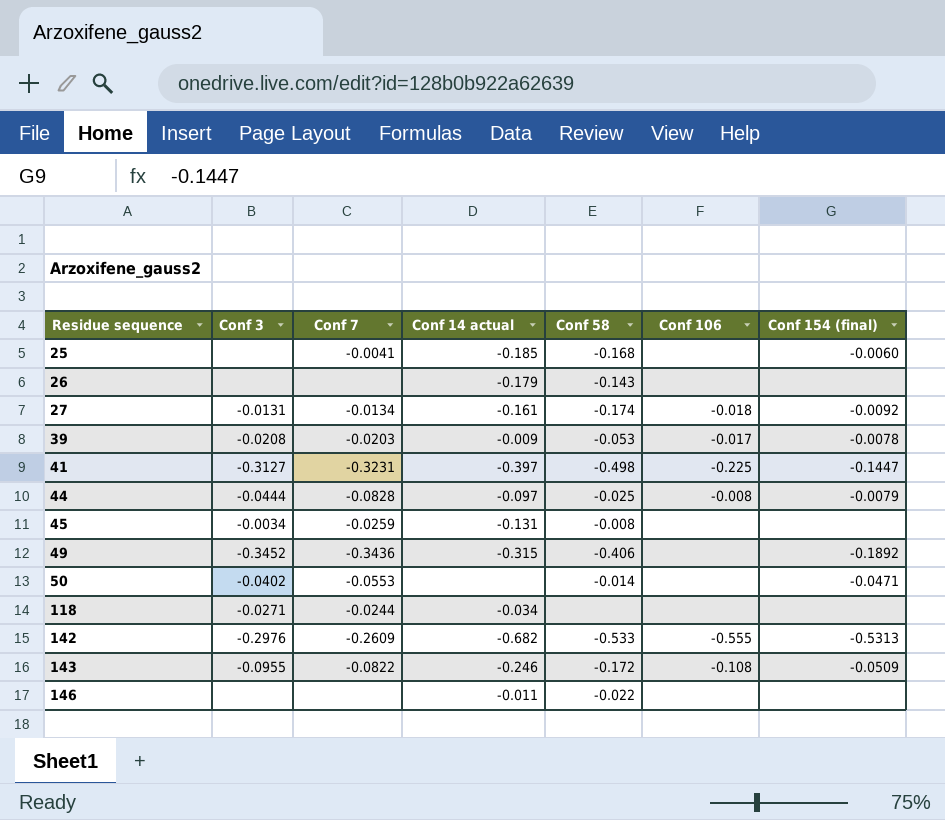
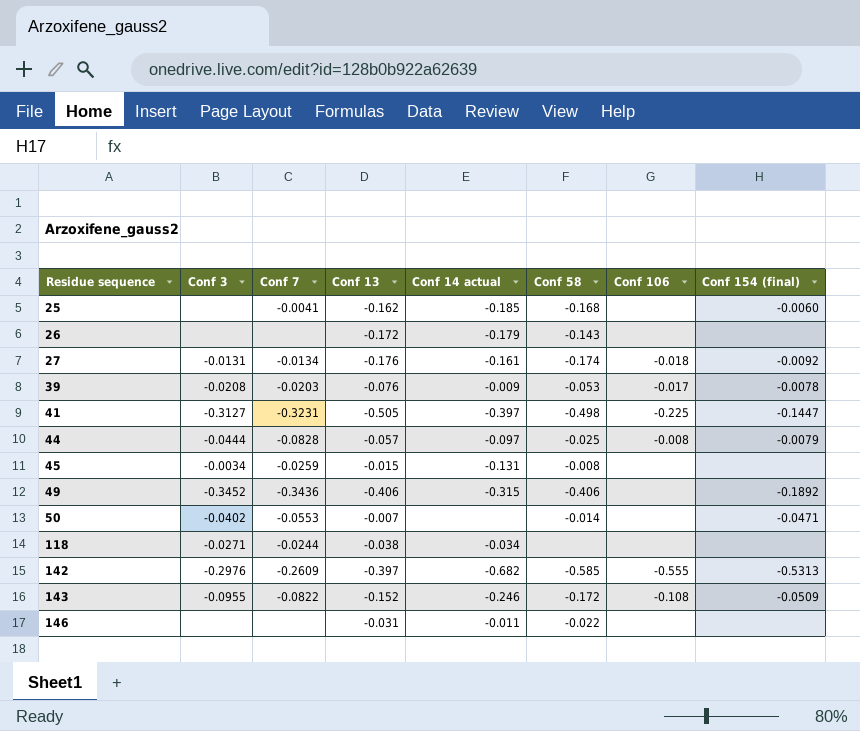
column Conf 13 | position: none -> 4
142 | Conf 58: -0.533 -> -0.585

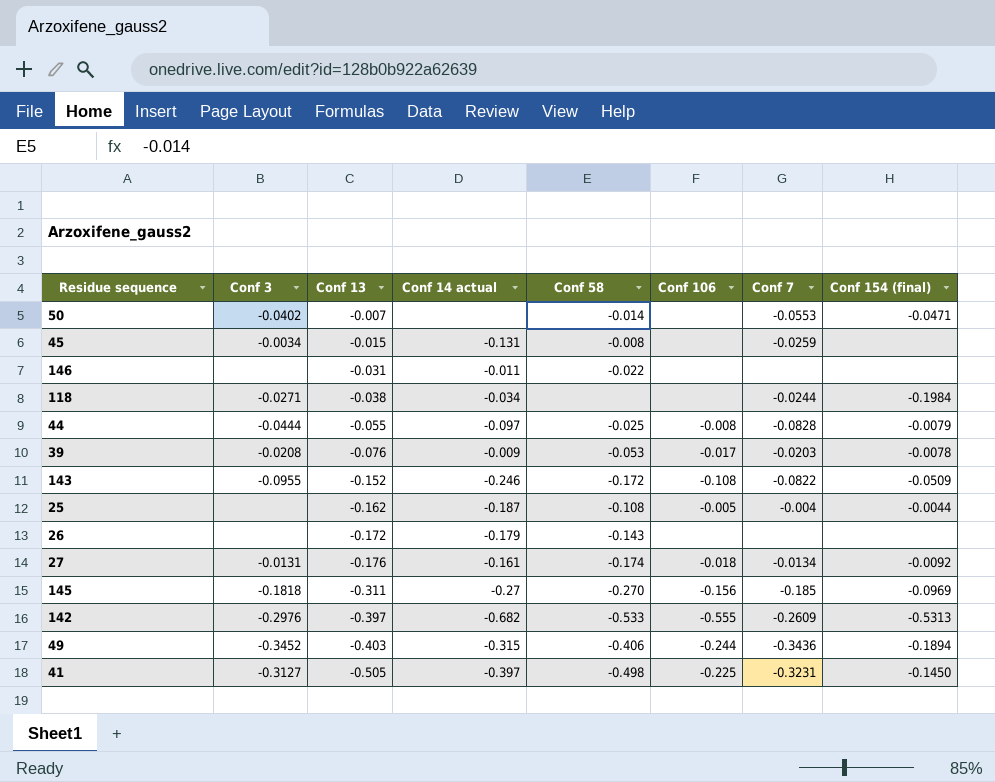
row order: Residue sequence ascending -> Conf 13 descending
column Conf 7 | position: 3 -> 7
118 | Conf 154 (final): none -> -0.1984
44 | Conf 13: -0.057 -> -0.055
25 | Conf 14 actual: -0.185 -> -0.187
25 | Conf 58: -0.168 -> -0.108
25 | Conf 106: none -> -0.005
25 | Conf 7: -0.0041 -> -0.004
25 | Conf 154 (final): -0.0060 -> -0.0044
row 145: none -> -0.1818 | -0.311 | -0.27 | -0.270 | -0.156 | -0.185 | -0.0969
142 | Conf 58: -0.585 -> -0.533
49 | Conf 13: -0.406 -> -0.403
49 | Conf 106: none -> -0.244
49 | Conf 154 (final): -0.1892 -> -0.1894
41 | Conf 154 (final): -0.1447 -> -0.1450

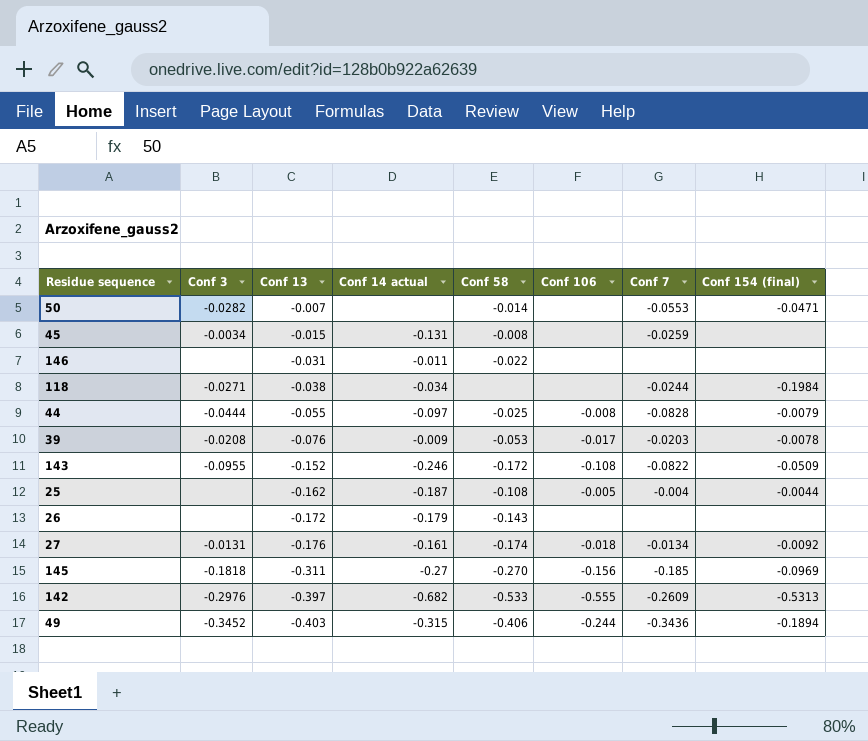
row 41: -0.3127 | -0.505 | -0.397 | -0.498 | -0.225 | -0.3231 | -0.1450 -> none
50 | Conf 3: -0.0402 -> -0.0282

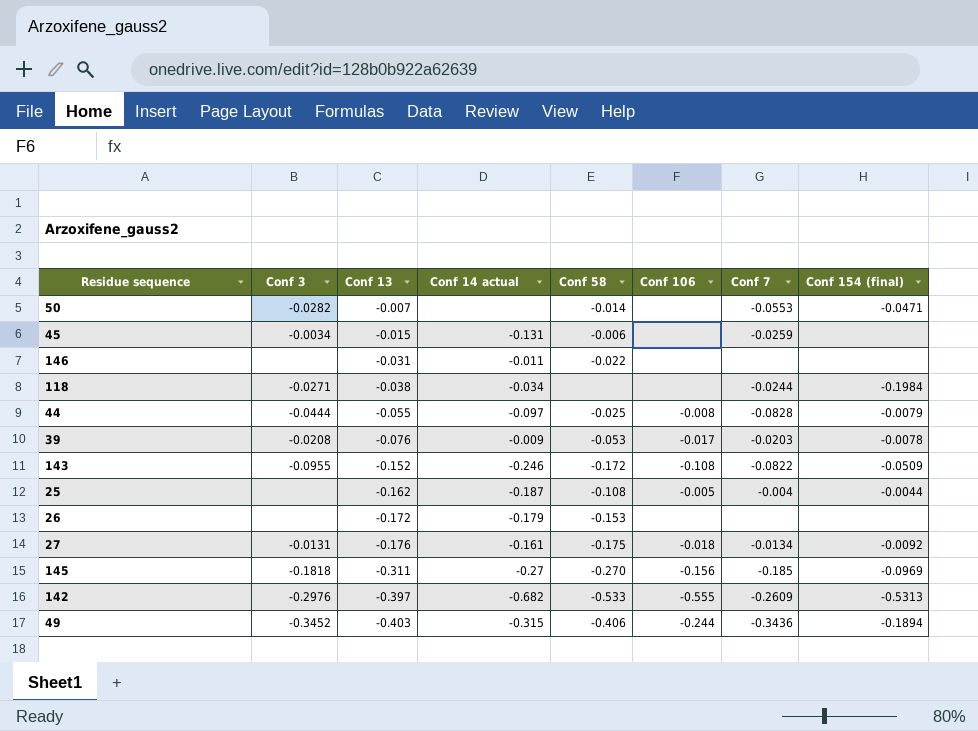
45 | Conf 58: -0.008 -> -0.006
26 | Conf 58: -0.143 -> -0.153
27 | Conf 58: -0.174 -> -0.175

